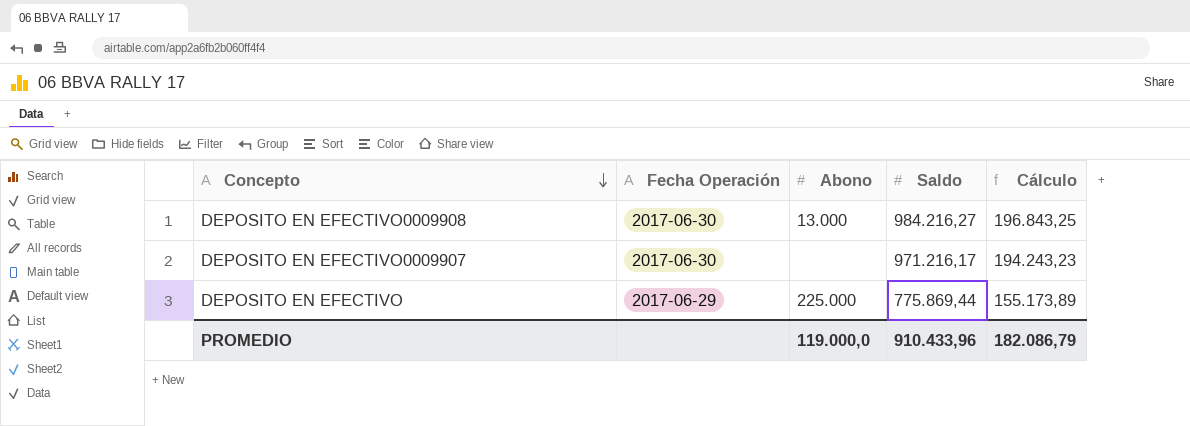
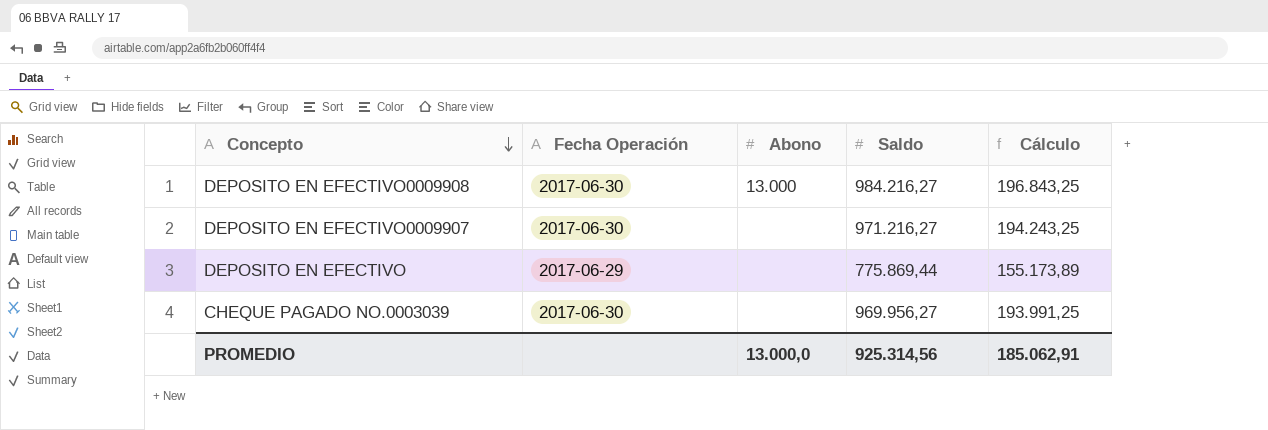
DEPOSITO EN EFECTIVO0009907 | Saldo: 971.216,17 -> 971.216,27
DEPOSITO EN EFECTIVO0009907 | Cálculo: 194.243,23 -> 194.243,25
DEPOSITO EN EFECTIVO | Abono: 225.000 -> none
row CHEQUE PAGADO NO.0003039: none -> 2017-06-30 | none | 969.956,27 | 193.991,25
PROMEDIO | Abono: 119.000,0 -> 13.000,0
PROMEDIO | Saldo: 910.433,96 -> 925.314,56
PROMEDIO | Cálculo: 182.086,79 -> 185.062,91

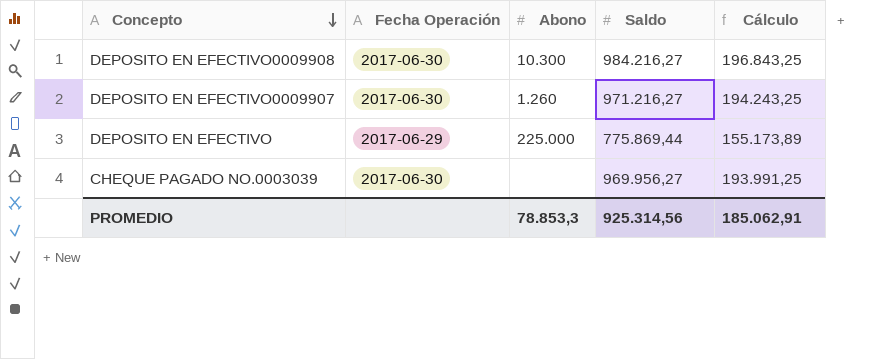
DEPOSITO EN EFECTIVO0009908 | Abono: 13.000 -> 10.300
DEPOSITO EN EFECTIVO0009907 | Abono: none -> 1.260
DEPOSITO EN EFECTIVO | Abono: none -> 225.000
PROMEDIO | Abono: 13.000,0 -> 78.853,3

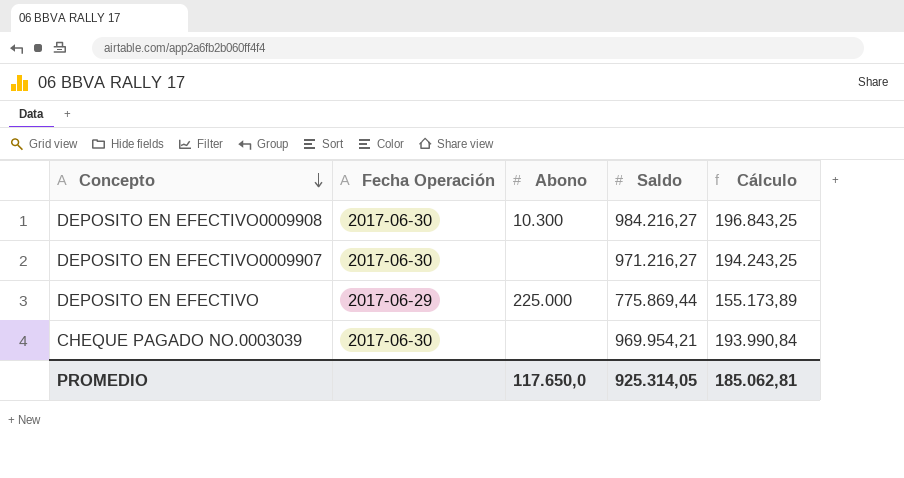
DEPOSITO EN EFECTIVO0009907 | Abono: 1.260 -> none
CHEQUE PAGADO NO.0003039 | Saldo: 969.956,27 -> 969.954,21
CHEQUE PAGADO NO.0003039 | Cálculo: 193.991,25 -> 193.990,84
PROMEDIO | Abono: 78.853,3 -> 117.650,0
PROMEDIO | Saldo: 925.314,56 -> 925.314,05
PROMEDIO | Cálculo: 185.062,91 -> 185.062,81

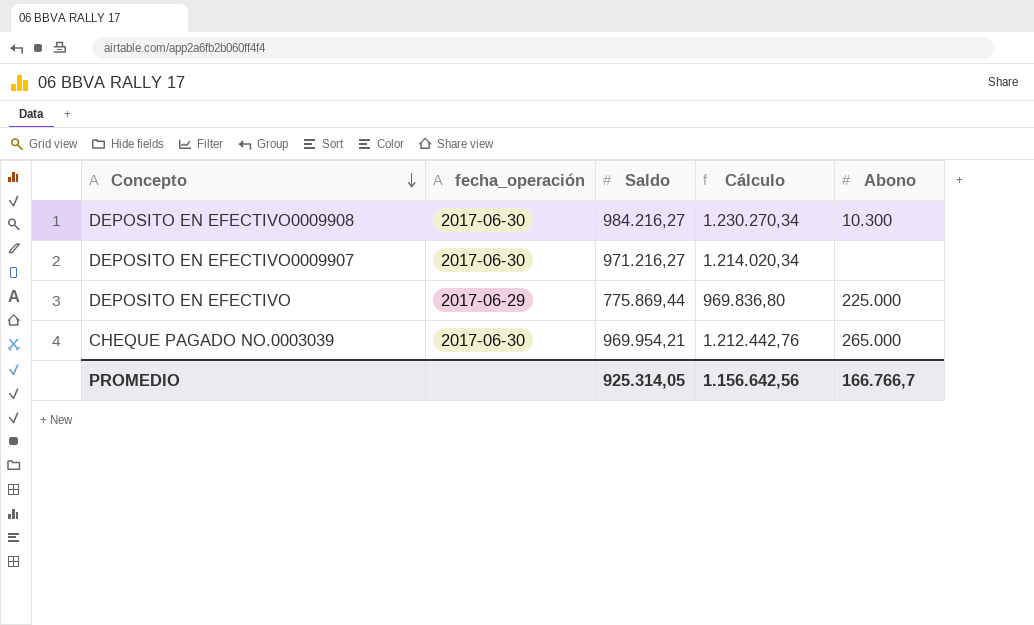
column name: Fecha Operación -> fecha_operación
column Cálculo | formula: [Saldo] * 0,2 -> [Saldo] * 1,25
column Abono | position: 3 -> 5
CHEQUE PAGADO NO.0003039 | Abono: none -> 265.000
PROMEDIO | Cálculo: 185.062,81 -> 1.156.642,56
PROMEDIO | Abono: 117.650,0 -> 166.766,7

